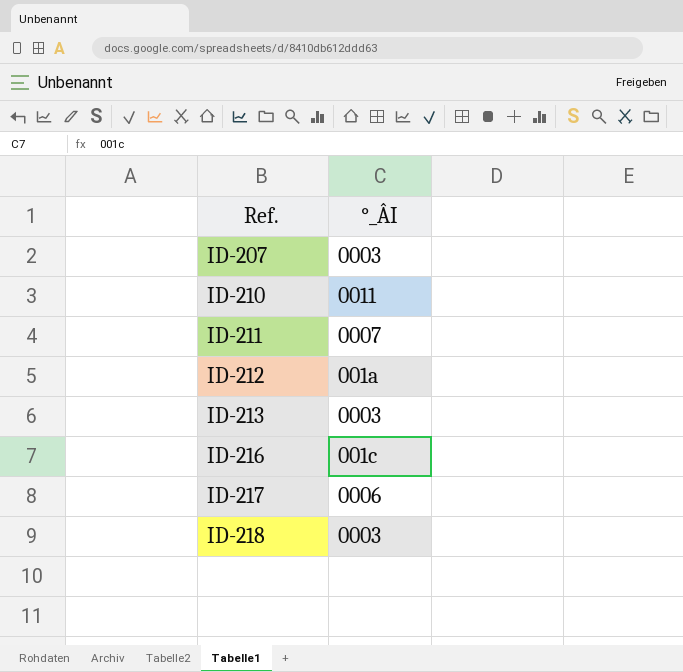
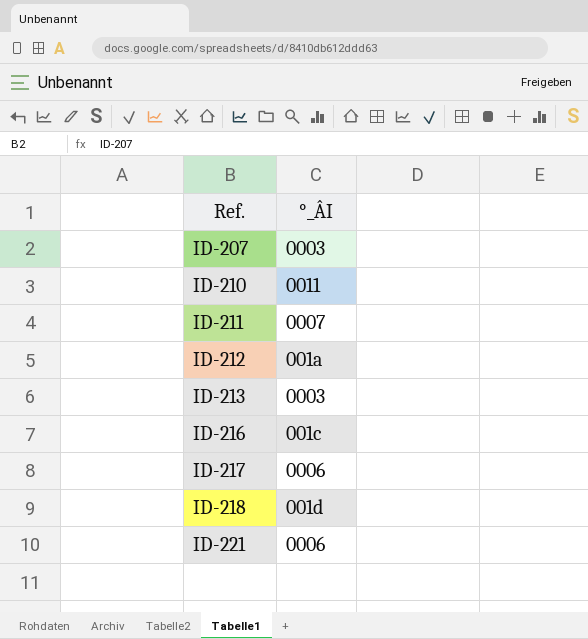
ID-218 | °_ÂI: 0003 -> 001d
row ID-221: none -> 0006

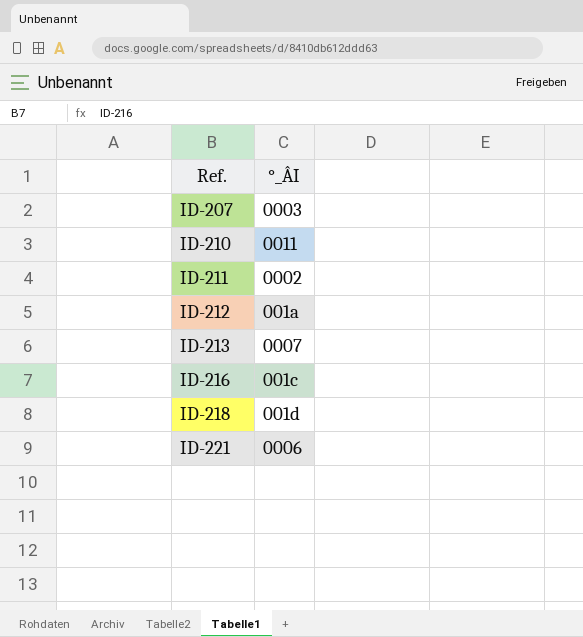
row ID-217: 0006 -> none
ID-211 | °_ÂI: 0007 -> 0002
ID-213 | °_ÂI: 0003 -> 0007

